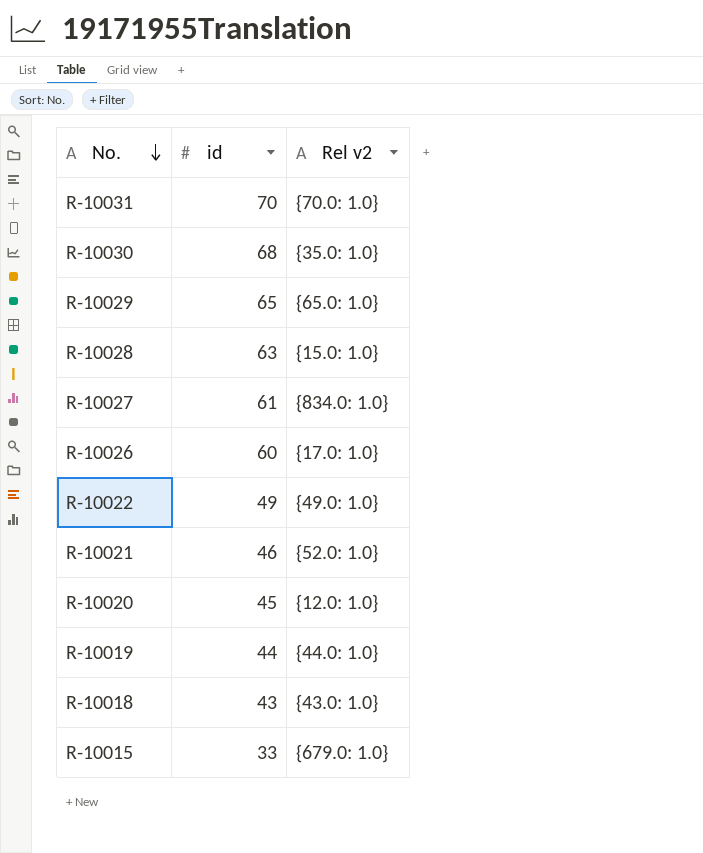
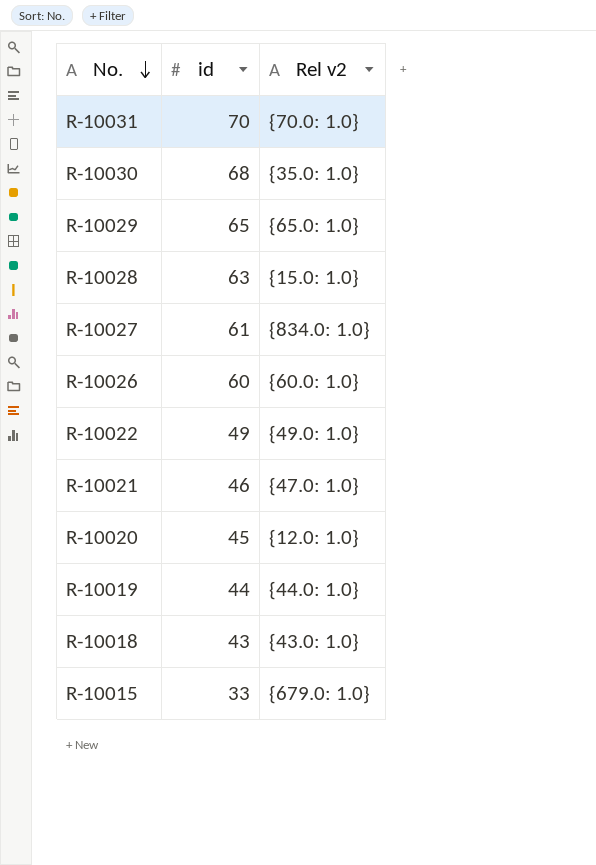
R-10026 | Rel v2: {17.0: 1.0} -> {60.0: 1.0}
R-10021 | Rel v2: {52.0: 1.0} -> {47.0: 1.0}

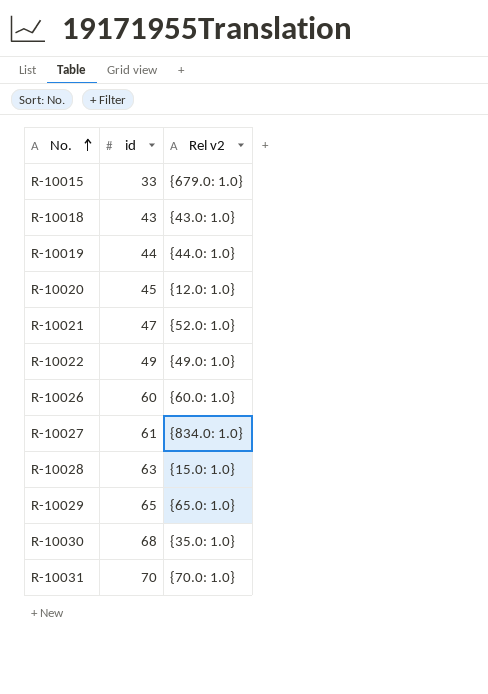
row order: No. descending -> No. ascending
R-10021 | id: 46 -> 47
R-10021 | Rel v2: {47.0: 1.0} -> {52.0: 1.0}

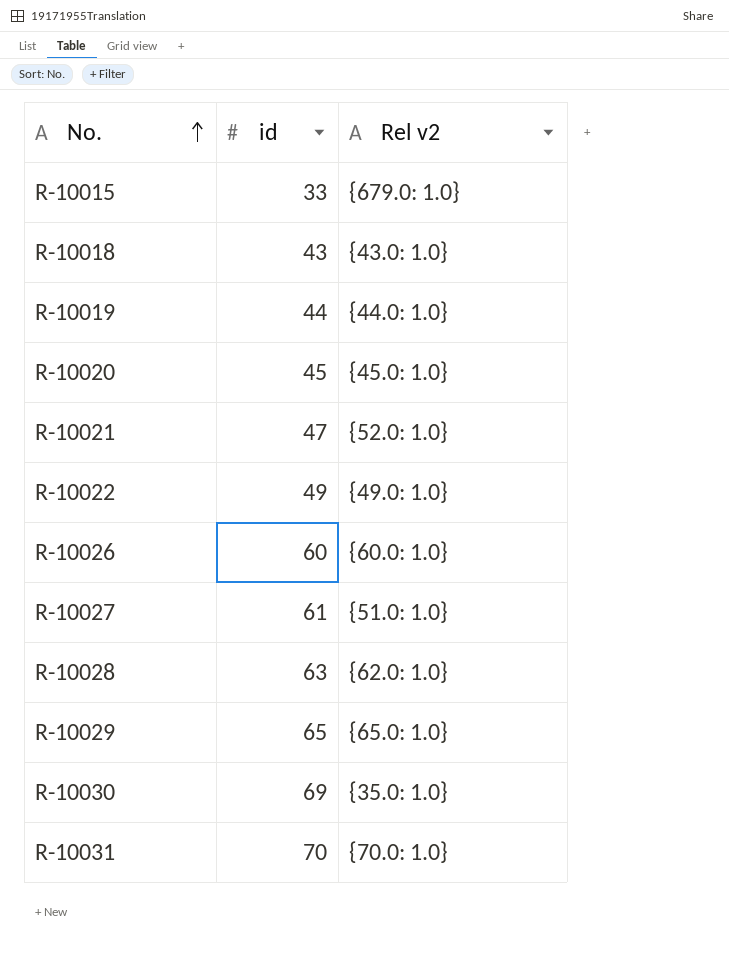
R-10020 | Rel v2: {12.0: 1.0} -> {45.0: 1.0}
R-10027 | Rel v2: {834.0: 1.0} -> {51.0: 1.0}
R-10028 | Rel v2: {15.0: 1.0} -> {62.0: 1.0}
R-10030 | id: 68 -> 69

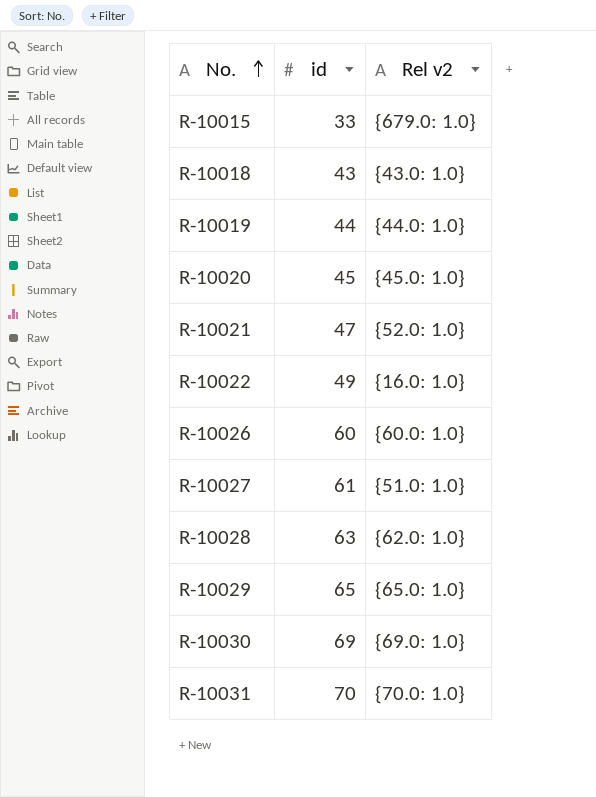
R-10022 | Rel v2: {49.0: 1.0} -> {16.0: 1.0}
R-10030 | Rel v2: {35.0: 1.0} -> {69.0: 1.0}

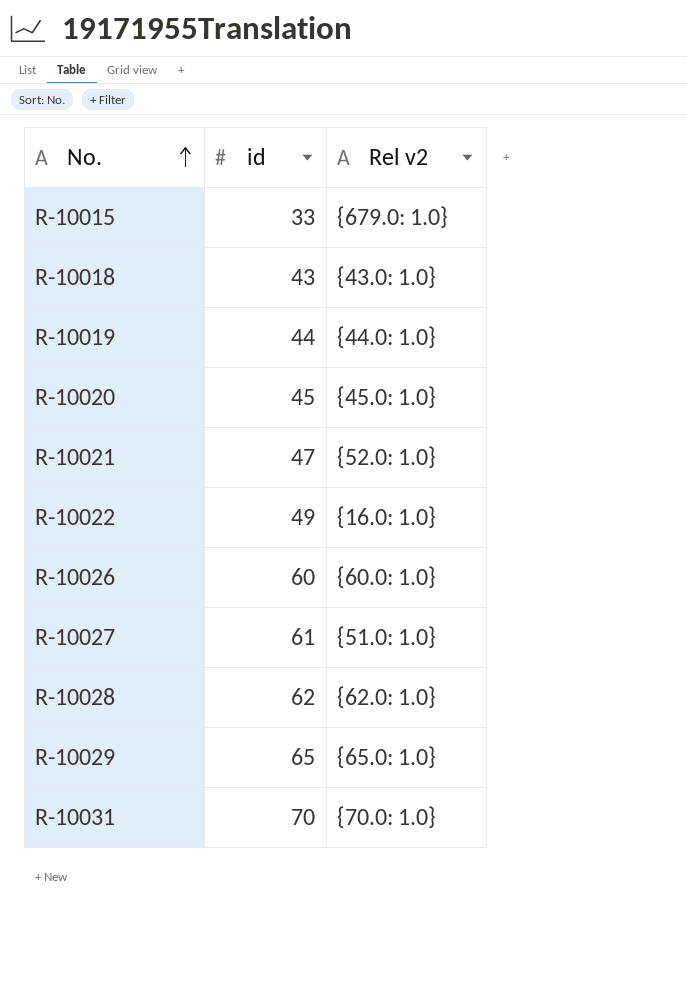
row R-10030: 69 | {69.0: 1.0} -> none
R-10028 | id: 63 -> 62

